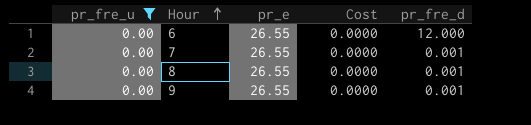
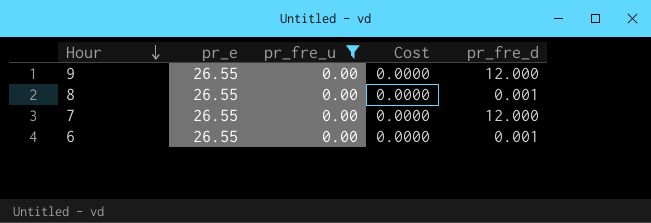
row order: Hour ascending -> Hour descending
column pr_fre_u | position: 1 -> 3
9 | pr_fre_d: 0.001 -> 12.000
7 | pr_fre_d: 0.001 -> 12.000
6 | pr_fre_d: 12.000 -> 0.001

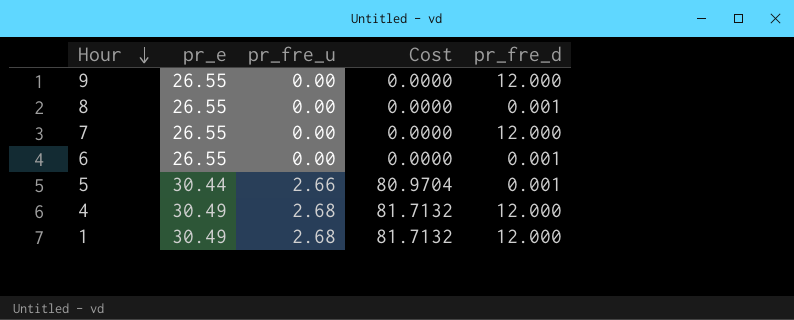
filter: pr_fre_u = 0.00 -> none

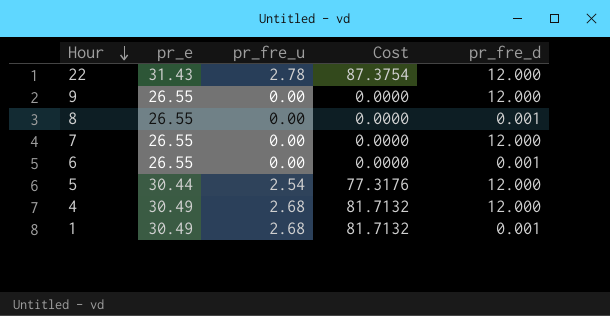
row 22: none -> 31.43 | 2.78 | 87.3754 | 12.000
5 | pr_fre_u: 2.66 -> 2.54
5 | Cost: 80.9704 -> 77.3176
5 | pr_fre_d: 0.001 -> 12.000
1 | pr_fre_d: 12.000 -> 0.001

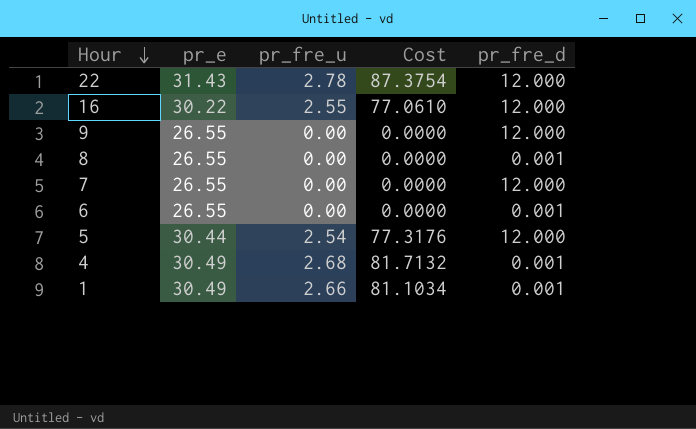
row 16: none -> 30.22 | 2.55 | 77.0610 | 12.000
4 | pr_fre_d: 12.000 -> 0.001
1 | pr_fre_u: 2.68 -> 2.66
1 | Cost: 81.7132 -> 81.1034

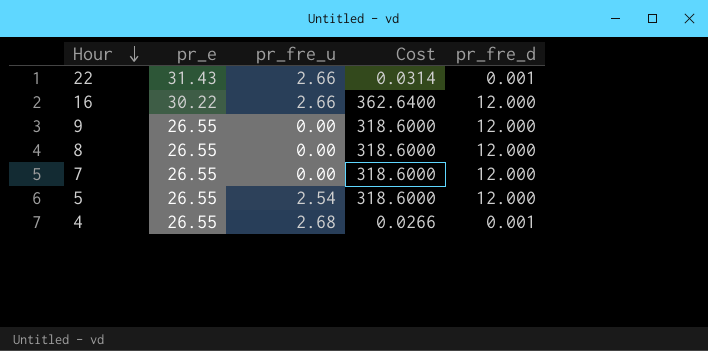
column Cost | formula: [pr_e] * [pr_fre_u] -> [pr_e] * [pr_fre_d]
row 6: 26.55 | 0.00 | 0.0000 | 0.001 -> none
row 1: 30.49 | 2.66 | 81.1034 | 0.001 -> none
22 | pr_fre_u: 2.78 -> 2.66
22 | pr_fre_d: 12.000 -> 0.001
16 | pr_fre_u: 2.55 -> 2.66
8 | pr_fre_d: 0.001 -> 12.000
5 | pr_e: 30.44 -> 26.55
4 | pr_e: 30.49 -> 26.55

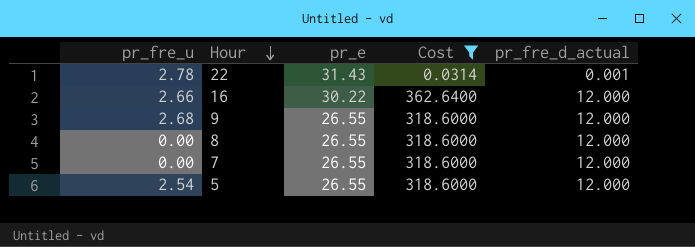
filter: none -> Cost != 0.0266
column pr_fre_u | position: 3 -> 1
column name: pr_fre_d -> pr_fre_d_actual
22 | pr_fre_u: 2.66 -> 2.78
9 | pr_fre_u: 0.00 -> 2.68

